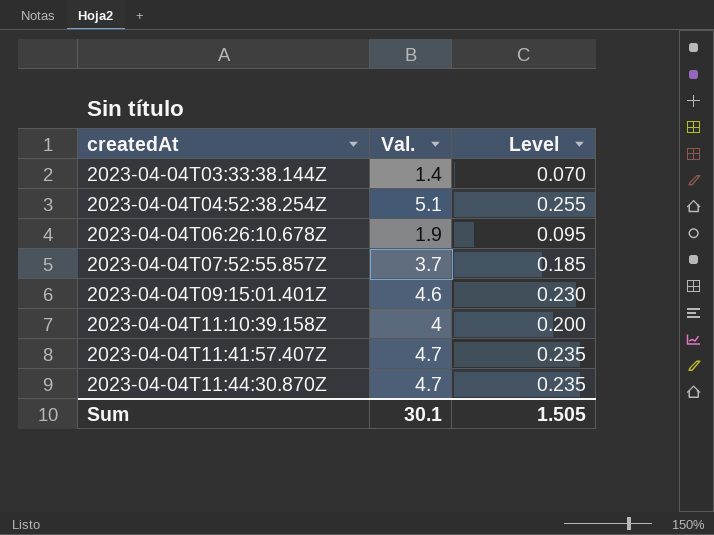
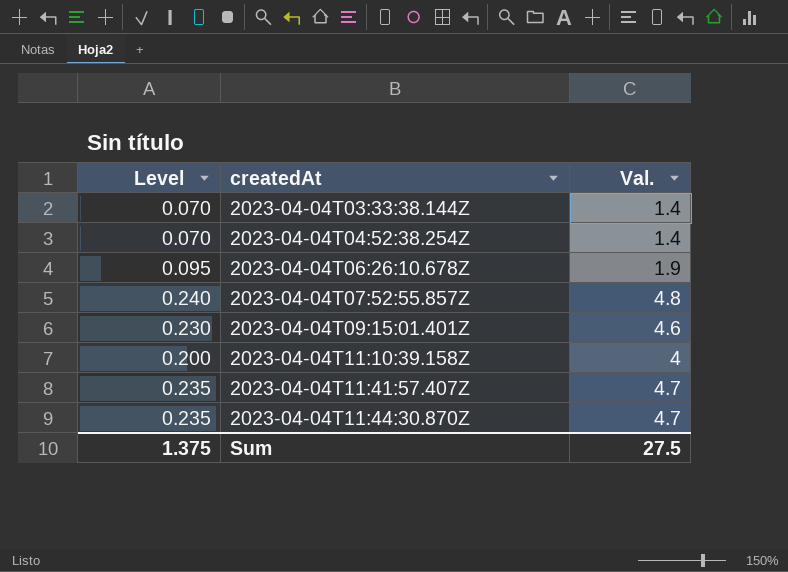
column Level | position: 3 -> 1
2023-04-04T04:52:38.254Z | Level: 0.255 -> 0.070
2023-04-04T04:52:38.254Z | Val.: 5.1 -> 1.4
2023-04-04T07:52:55.857Z | Level: 0.185 -> 0.240
2023-04-04T07:52:55.857Z | Val.: 3.7 -> 4.8
Sum | Level: 1.505 -> 1.375
Sum | Val.: 30.1 -> 27.5

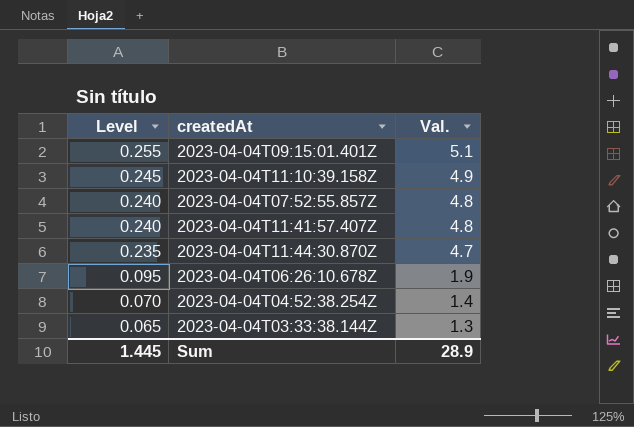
row order: createdAt ascending -> Level descending
2023-04-04T09:15:01.401Z | Level: 0.230 -> 0.255
2023-04-04T09:15:01.401Z | Val.: 4.6 -> 5.1
2023-04-04T11:10:39.158Z | Level: 0.200 -> 0.245
2023-04-04T11:10:39.158Z | Val.: 4 -> 4.9
2023-04-04T11:41:57.407Z | Level: 0.235 -> 0.240
2023-04-04T11:41:57.407Z | Val.: 4.7 -> 4.8
2023-04-04T03:33:38.144Z | Level: 0.070 -> 0.065
2023-04-04T03:33:38.144Z | Val.: 1.4 -> 1.3
Sum | Level: 1.375 -> 1.445
Sum | Val.: 27.5 -> 28.9

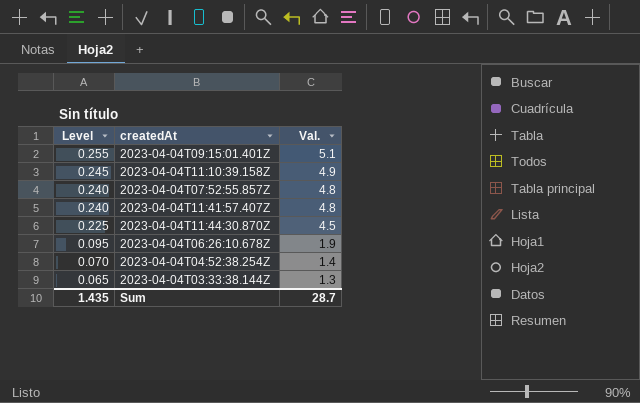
2023-04-04T11:44:30.870Z | Level: 0.235 -> 0.225
2023-04-04T11:44:30.870Z | Val.: 4.7 -> 4.5
Sum | Level: 1.445 -> 1.435
Sum | Val.: 28.9 -> 28.7

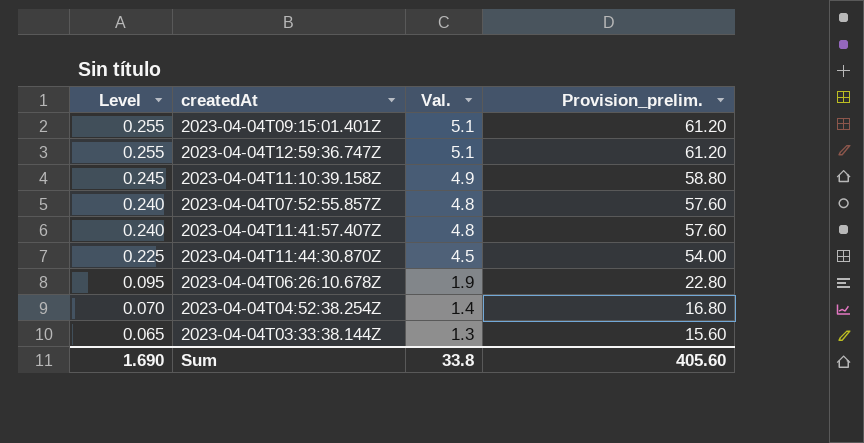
column Provision_prelim. | formula: none -> [Val.] * 12
row 2023-04-04T12:59:36.747Z: none -> 0.255 | 5.1 | 61.20
Sum | Level: 1.435 -> 1.690
Sum | Val.: 28.7 -> 33.8

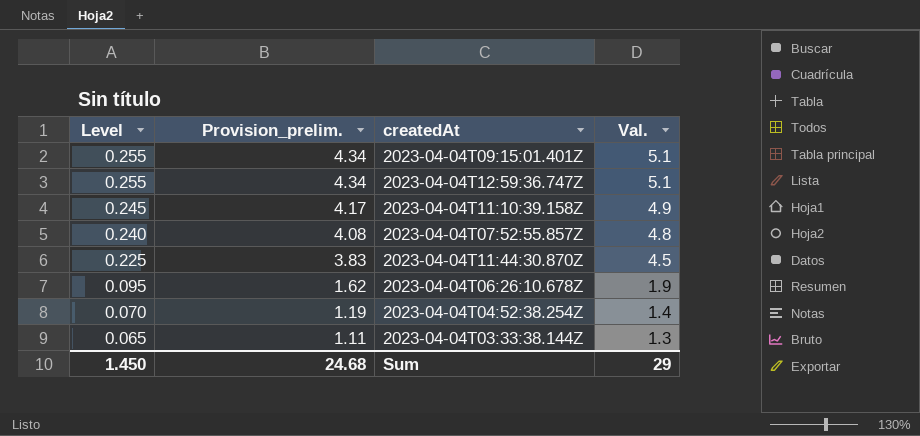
column Provision_prelim. | formula: [Val.] * 12 -> [Val.] * 0.85
column Provision_prelim. | position: 4 -> 2
row 2023-04-04T11:41:57.407Z: 0.240 | 4.8 | 57.60 -> none
Sum | Level: 1.690 -> 1.450
Sum | Provision_prelim.: 405.60 -> 24.68
Sum | Val.: 33.8 -> 29

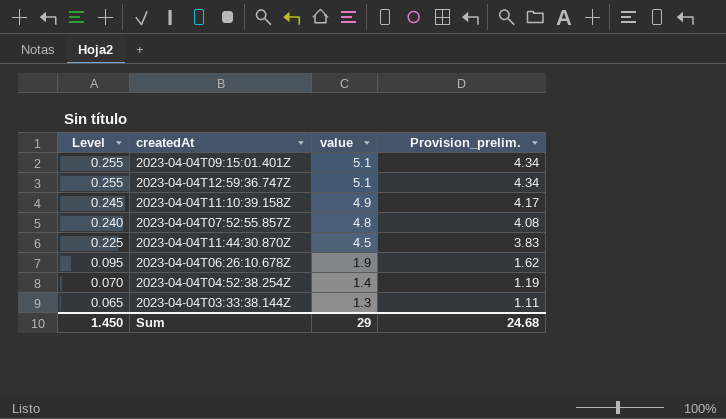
column name: Val. -> value
column Provision_prelim. | position: 2 -> 4

